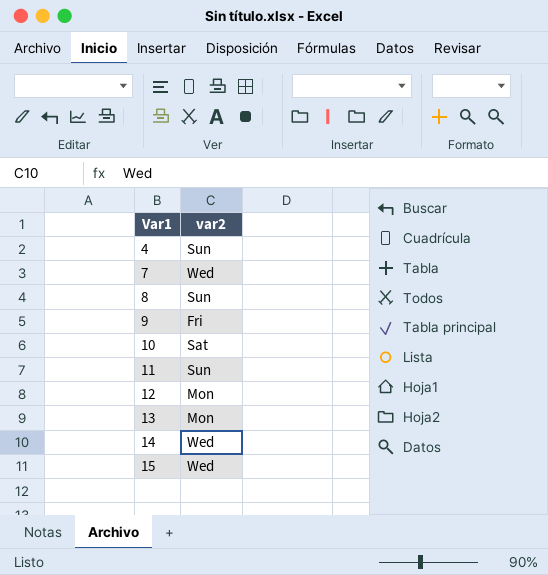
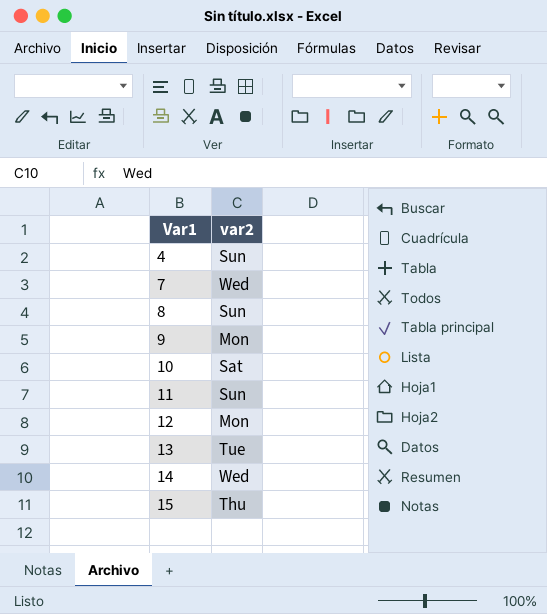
9 | var2: Fri -> Mon
13 | var2: Mon -> Tue
15 | var2: Wed -> Thu

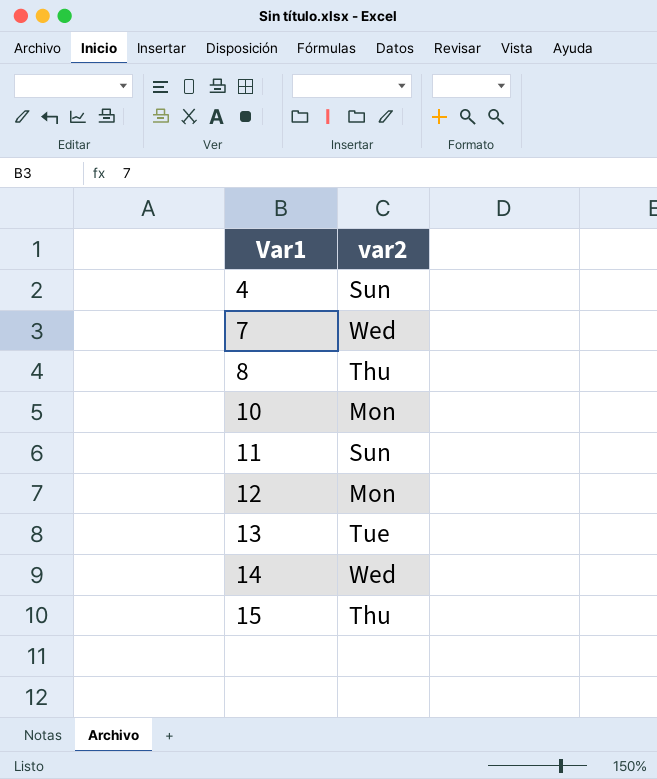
row 9: Mon -> none
8 | var2: Sun -> Thu
10 | var2: Sat -> Mon

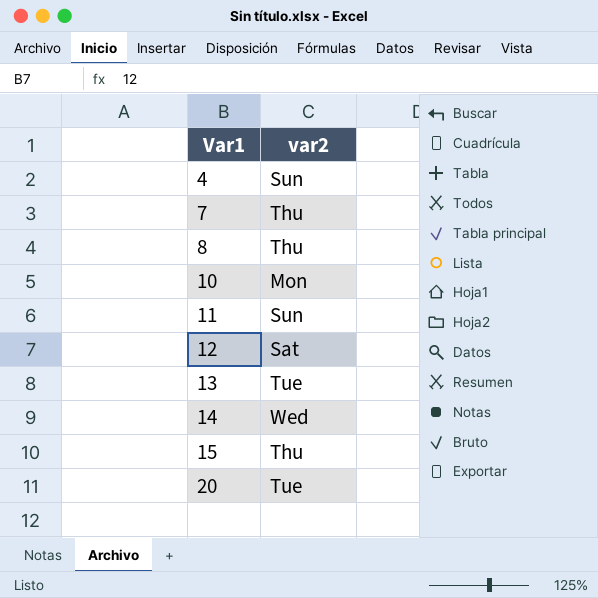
7 | var2: Wed -> Thu
12 | var2: Mon -> Sat
row 20: none -> Tue

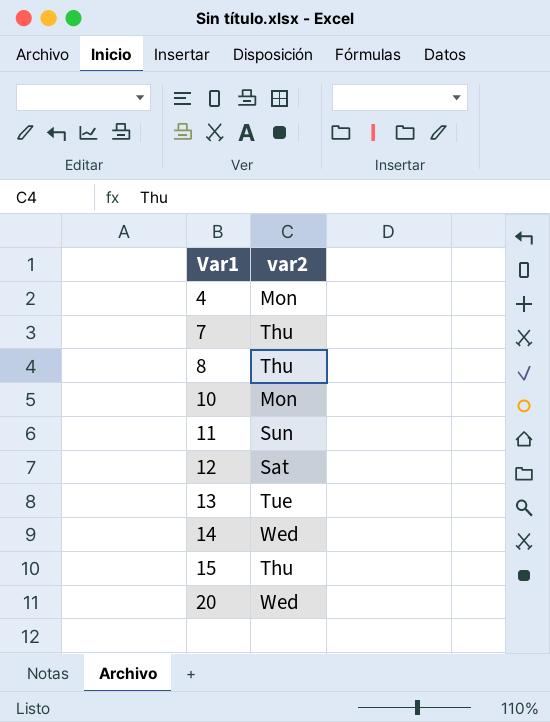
4 | var2: Sun -> Mon
20 | var2: Tue -> Wed

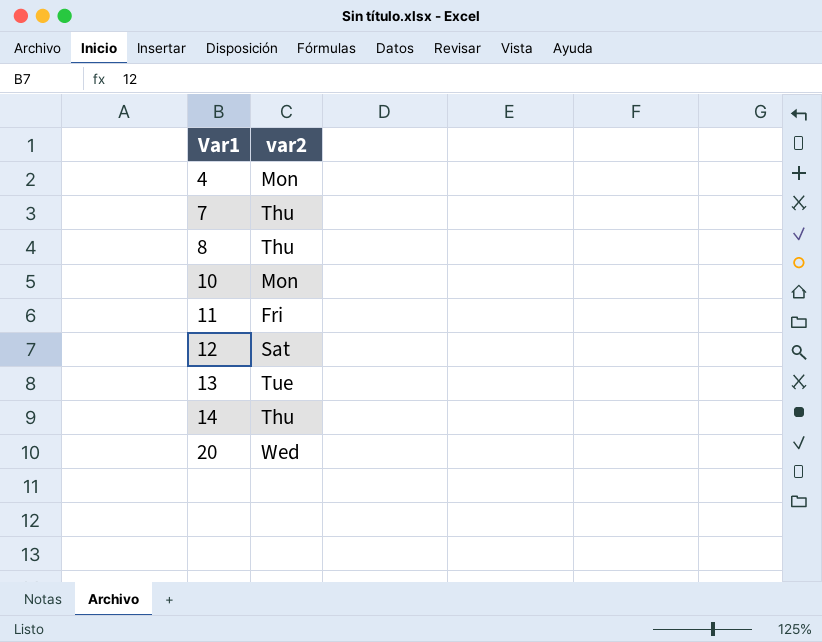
row 15: Thu -> none
11 | var2: Sun -> Fri
14 | var2: Wed -> Thu

